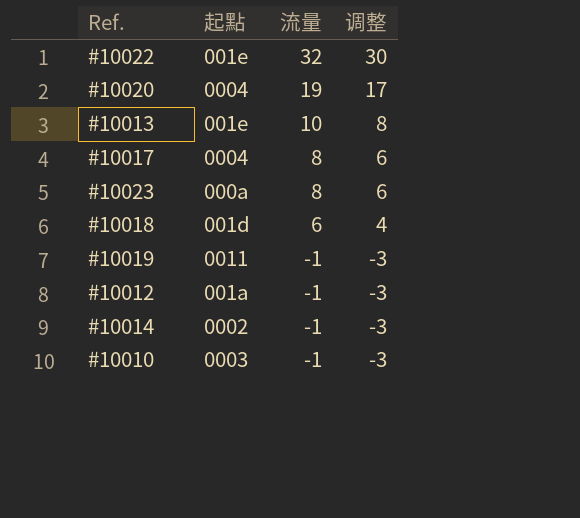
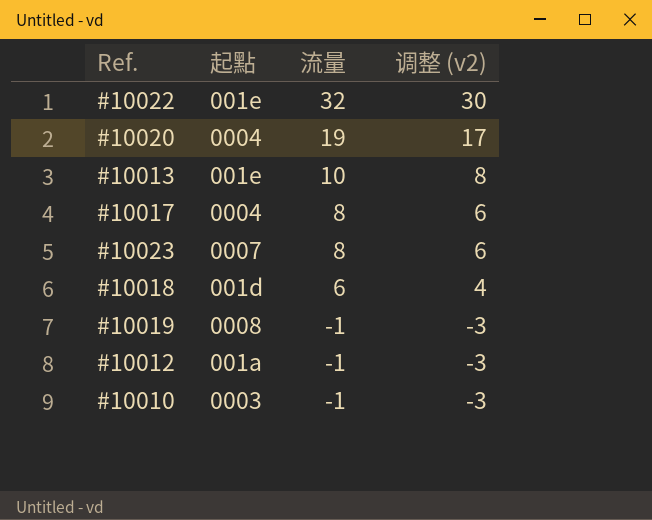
column name: 调整 -> 调整 (v2)
row #10014: 0002 | -1 | -3 -> none
#10023 | 起點: 000a -> 0007
#10019 | 起點: 0011 -> 0008

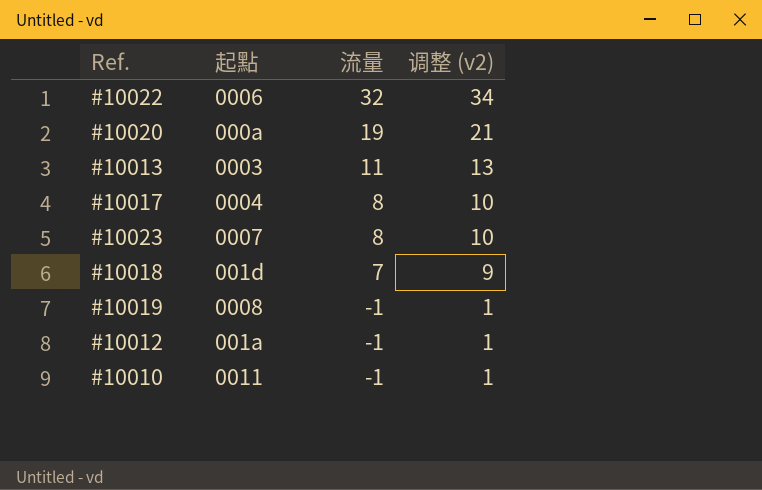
column 调整 (v2) | formula: [流量] - 2 -> [流量] + 2
#10022 | 起點: 001e -> 0006
#10020 | 起點: 0004 -> 000a
#10013 | 起點: 001e -> 0003
#10013 | 流量: 10 -> 11
#10018 | 流量: 6 -> 7
#10010 | 起點: 0003 -> 0011

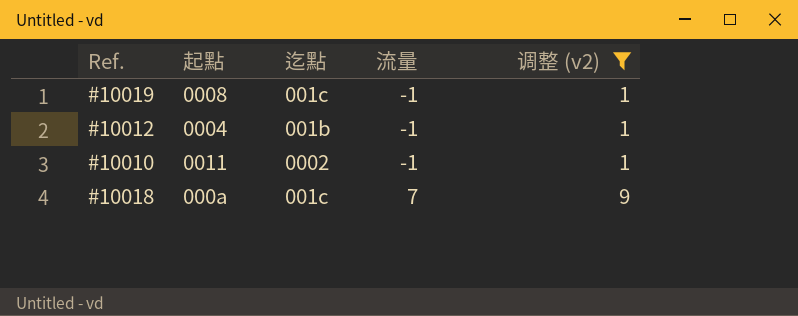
filter: none -> 调整 (v2) <= 9
row order: 流量 descending -> 流量 ascending
column 迄點 | position: none -> 3
#10012 | 起點: 001a -> 0004
#10018 | 起點: 001d -> 000a

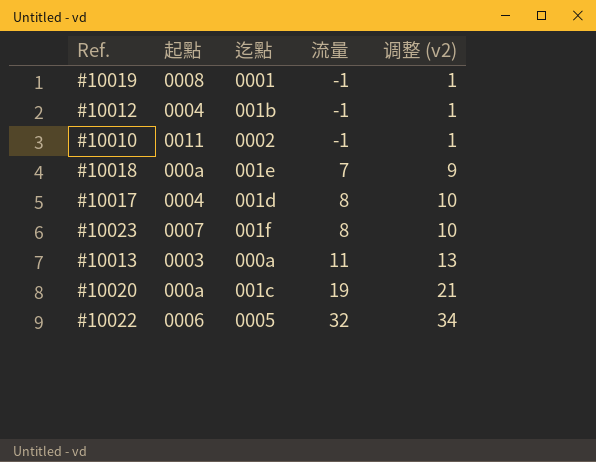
filter: 调整 (v2) <= 9 -> none
#10019 | 迄點: 001c -> 0001
#10018 | 迄點: 001c -> 001e

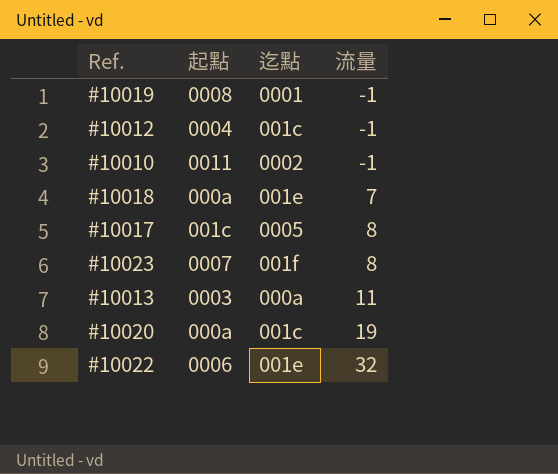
column 调整 (v2) | formula: [流量] + 2 -> none
#10012 | 迄點: 001b -> 001c
#10017 | 起點: 0004 -> 001c
#10017 | 迄點: 001d -> 0005
#10022 | 迄點: 0005 -> 001e

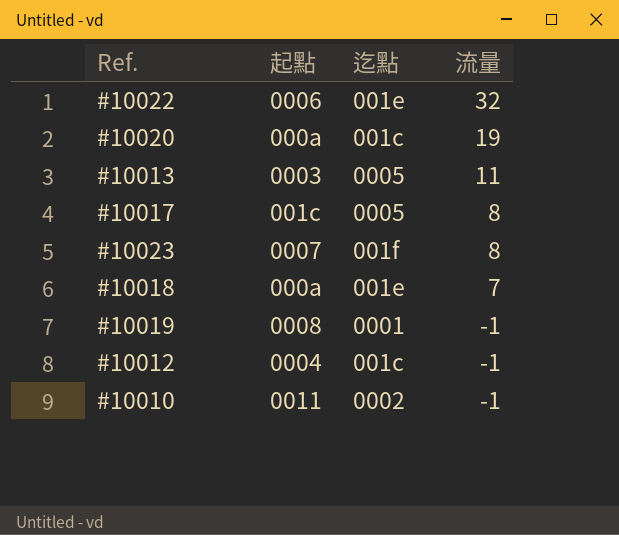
row order: 流量 ascending -> 流量 descending
#10013 | 迄點: 000a -> 0005

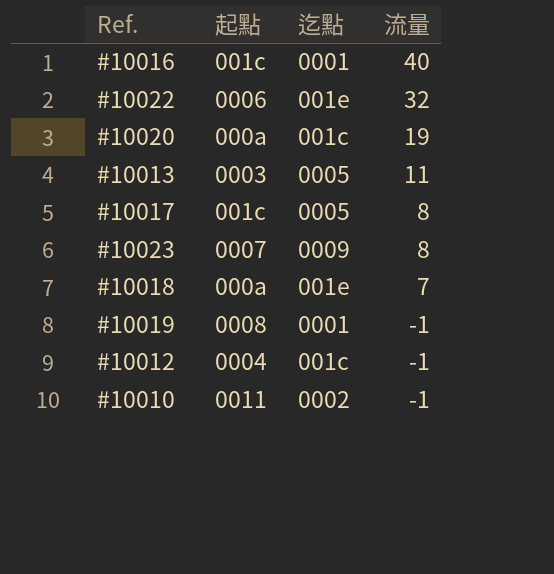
row #10016: none -> 001c | 0001 | 40
#10023 | 迄點: 001f -> 0009

